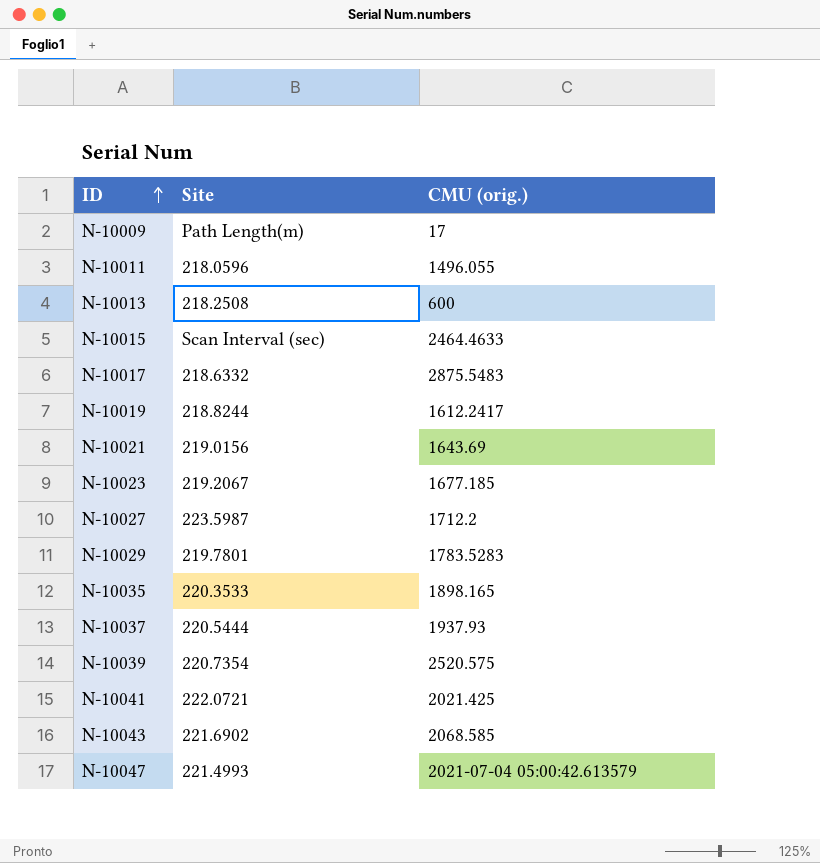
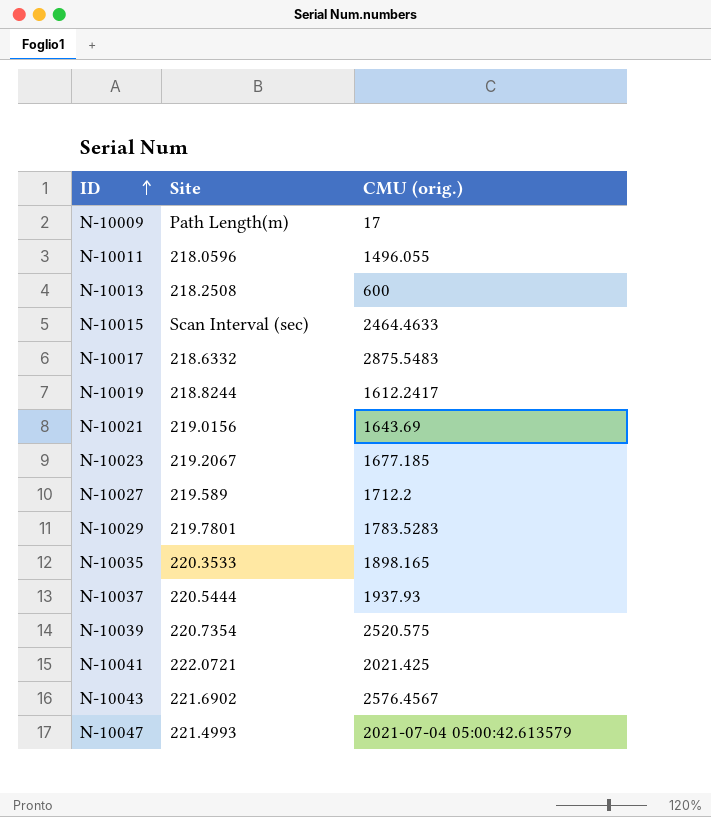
N-10027 | Site: 223.5987 -> 219.589
N-10043 | CMU (orig.): 2068.585 -> 2576.4567

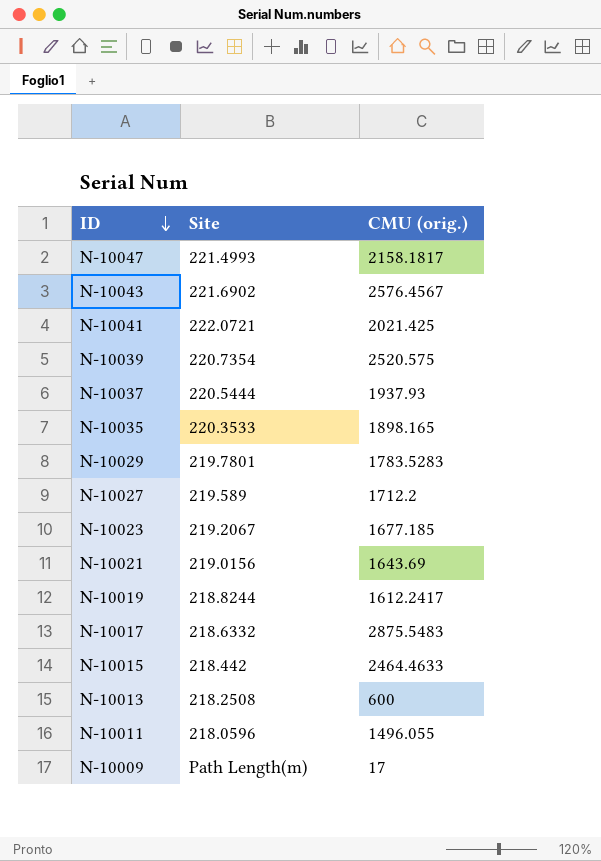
row order: ID ascending -> ID descending
N-10047 | CMU (orig.): 2021-07-04 05:00:42.613579 -> 2158.1817
N-10015 | Site: Scan Interval (sec) -> 218.442

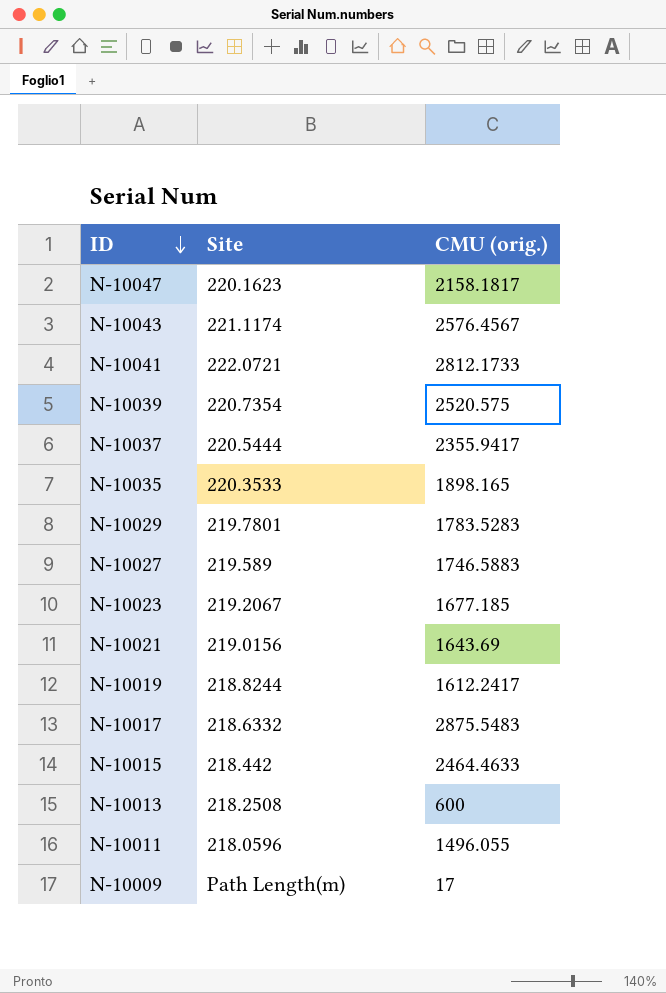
N-10047 | Site: 221.4993 -> 220.1623
N-10043 | Site: 221.6902 -> 221.1174
N-10041 | CMU (orig.): 2021.425 -> 2812.1733
N-10037 | CMU (orig.): 1937.93 -> 2355.9417
N-10027 | CMU (orig.): 1712.2 -> 1746.5883

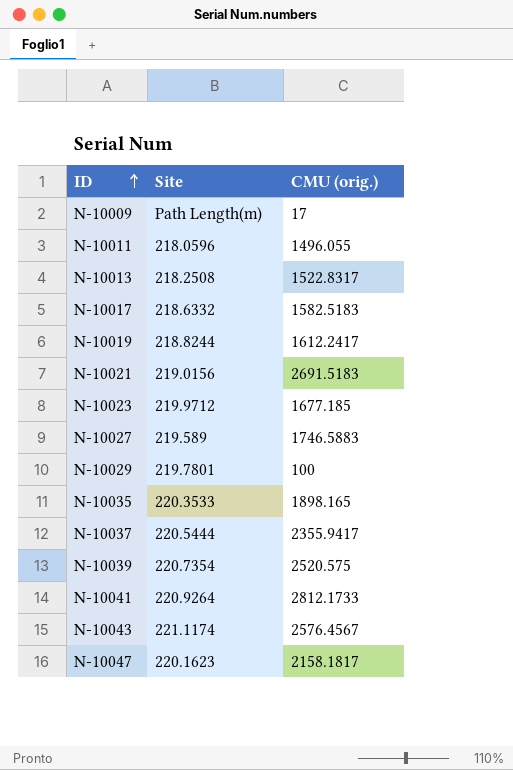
row order: ID descending -> ID ascending
row N-10015: 218.442 | 2464.4633 -> none
N-10013 | CMU (orig.): 600 -> 1522.8317
N-10017 | CMU (orig.): 2875.5483 -> 1582.5183
N-10021 | CMU (orig.): 1643.69 -> 2691.5183
N-10023 | Site: 219.2067 -> 219.9712
N-10029 | CMU (orig.): 1783.5283 -> 100
N-10041 | Site: 222.0721 -> 220.9264

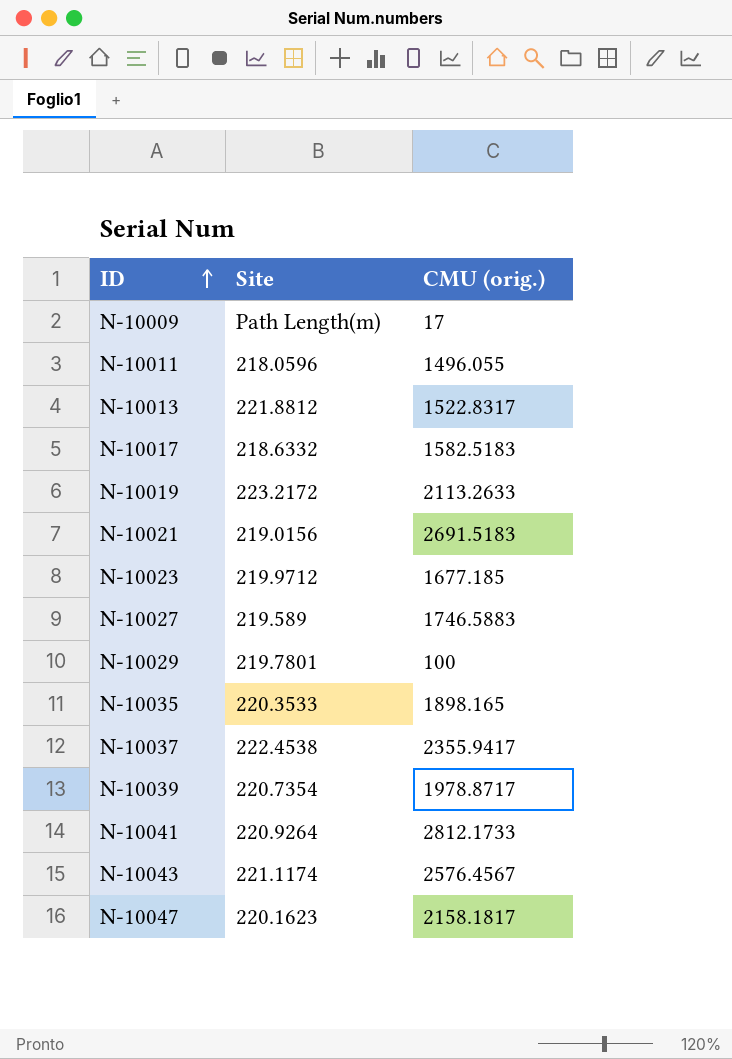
N-10013 | Site: 218.2508 -> 221.8812
N-10019 | Site: 218.8244 -> 223.2172
N-10019 | CMU (orig.): 1612.2417 -> 2113.2633
N-10037 | Site: 220.5444 -> 222.4538
N-10039 | CMU (orig.): 2520.575 -> 1978.8717

